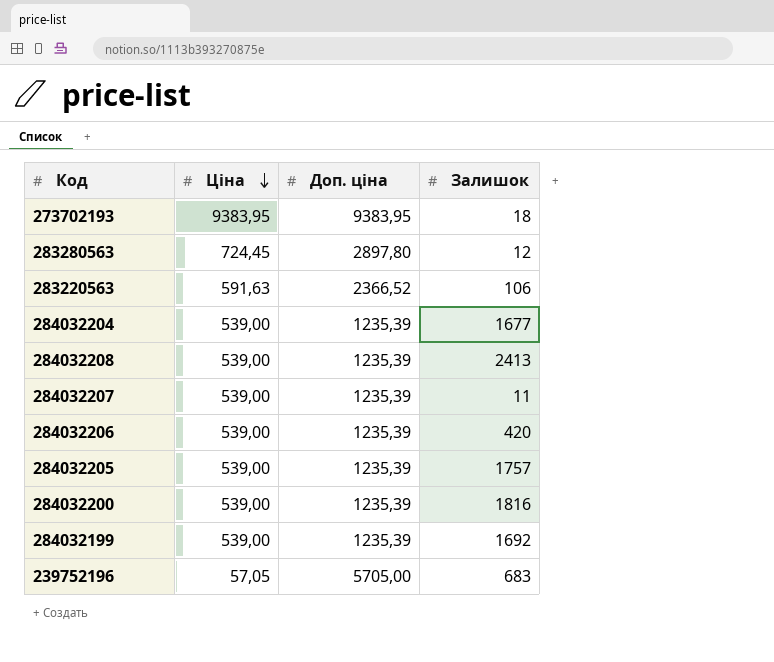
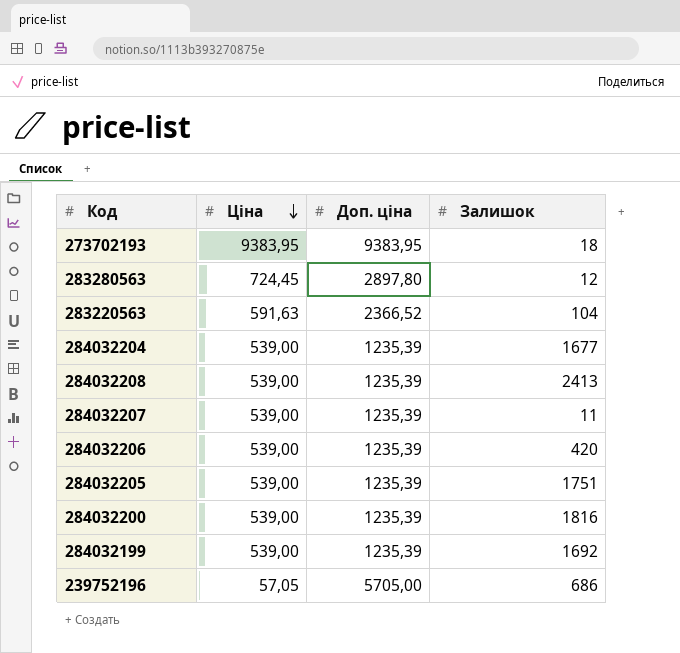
283220563 | Залишок: 106 -> 104
284032205 | Залишок: 1757 -> 1751
239752196 | Залишок: 683 -> 686

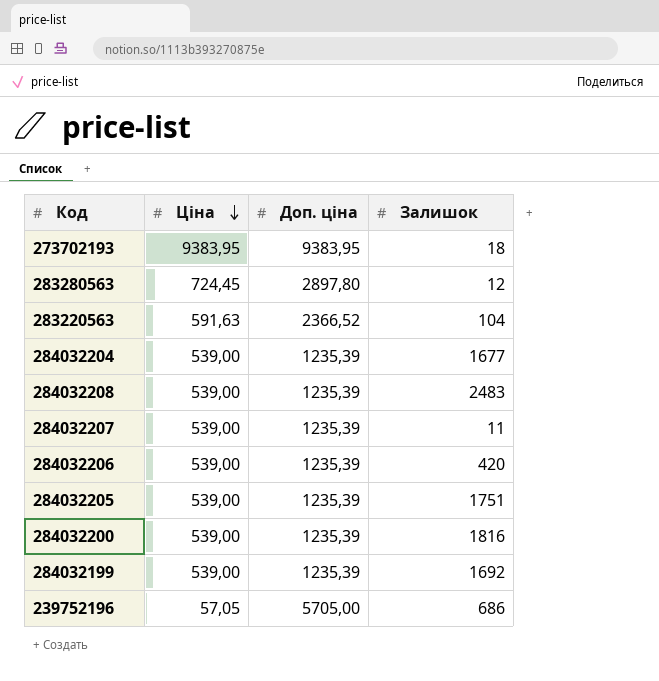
284032208 | Залишок: 2413 -> 2483

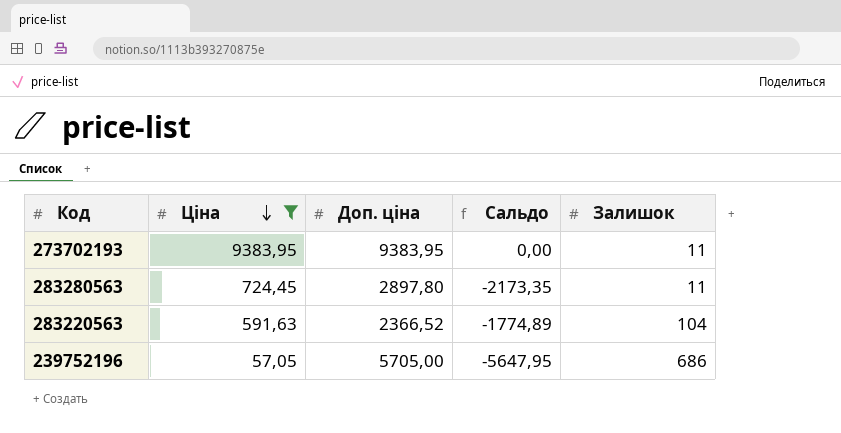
filter: none -> Ціна != 539,00
column Сальдо | formula: none -> [Ціна] - [Доп. ціна]
273702193 | Залишок: 18 -> 11
283280563 | Залишок: 12 -> 11

